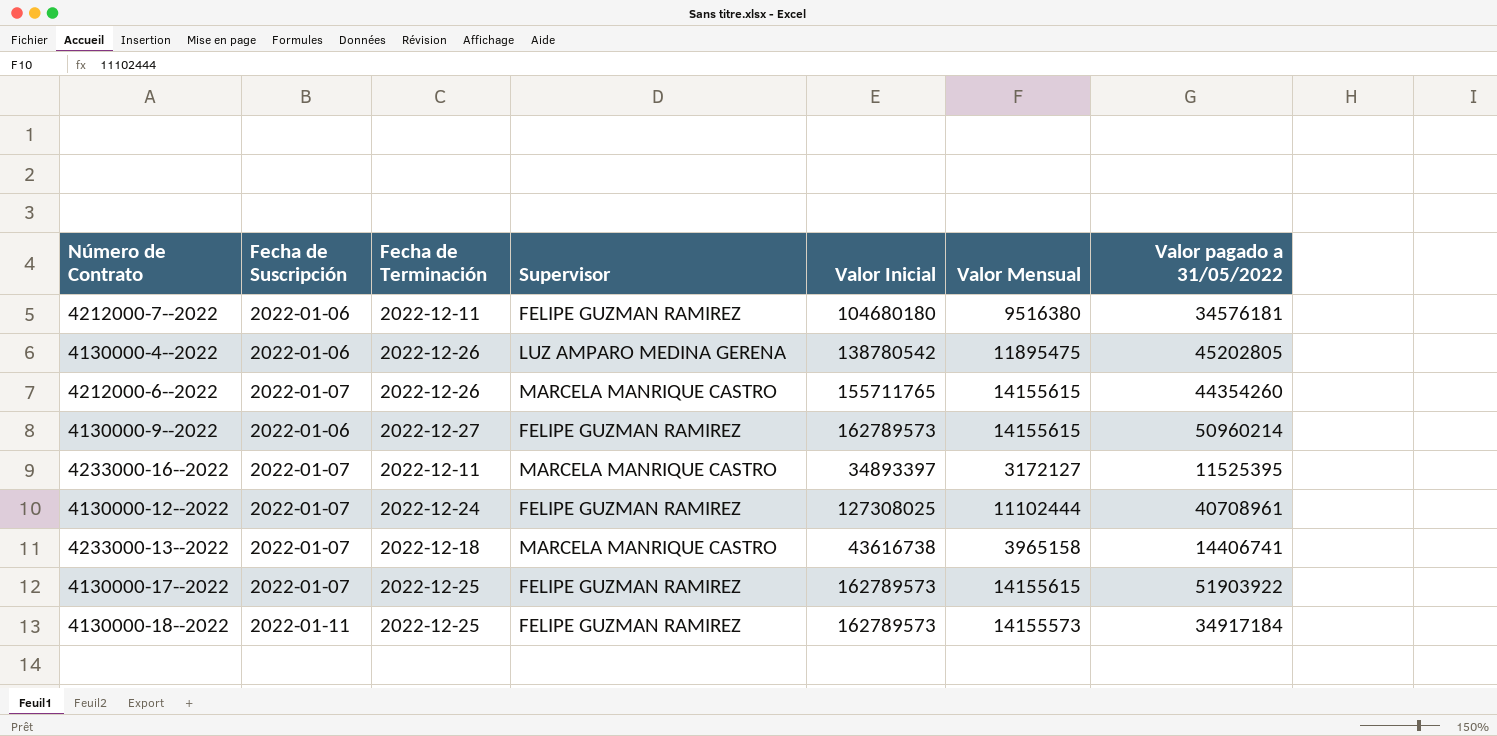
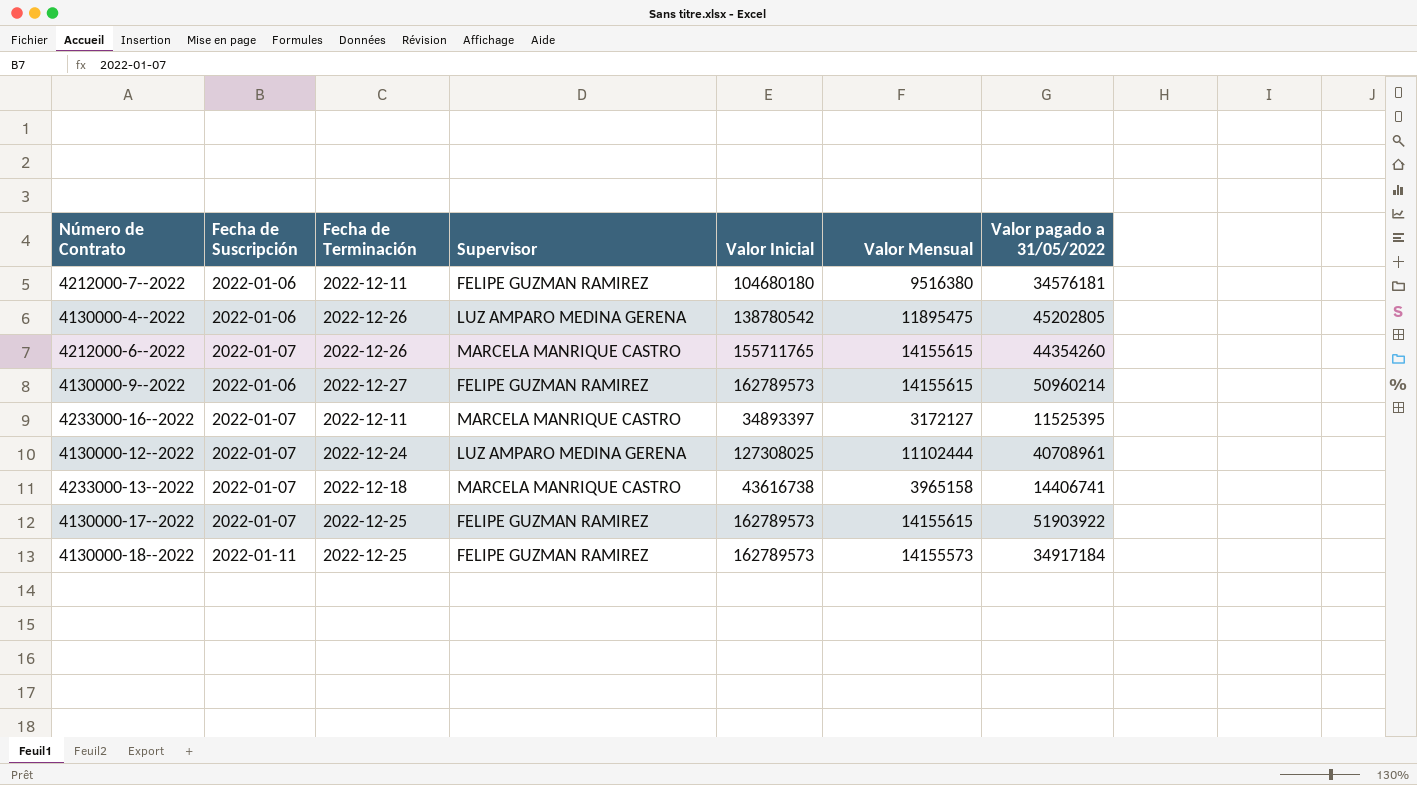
4130000-12--2022 | Supervisor: FELIPE GUZMAN RAMIREZ -> LUZ AMPARO MEDINA GERENA

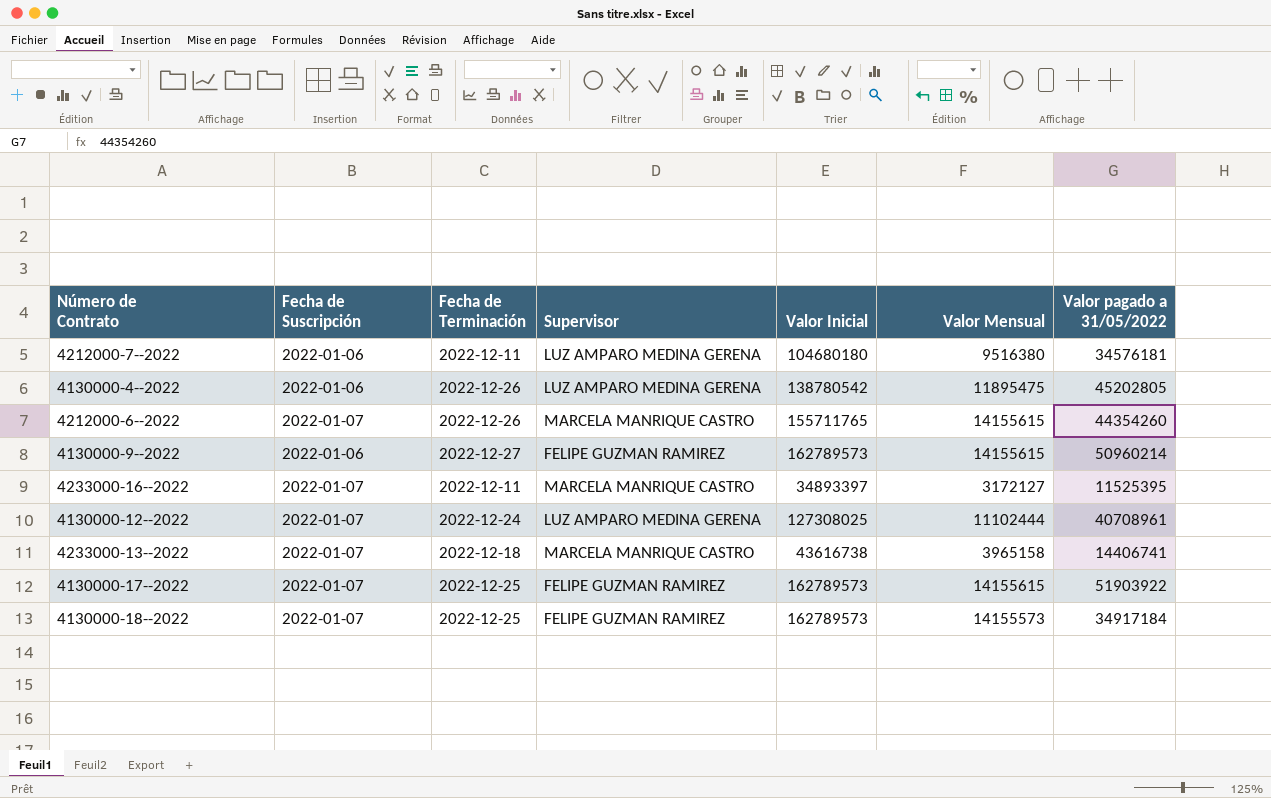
4212000-7--2022 | Supervisor: FELIPE GUZMAN RAMIREZ -> LUZ AMPARO MEDINA GERENA
4130000-18--2022 | Fecha de Suscripción: 2022-01-11 -> 2022-01-07

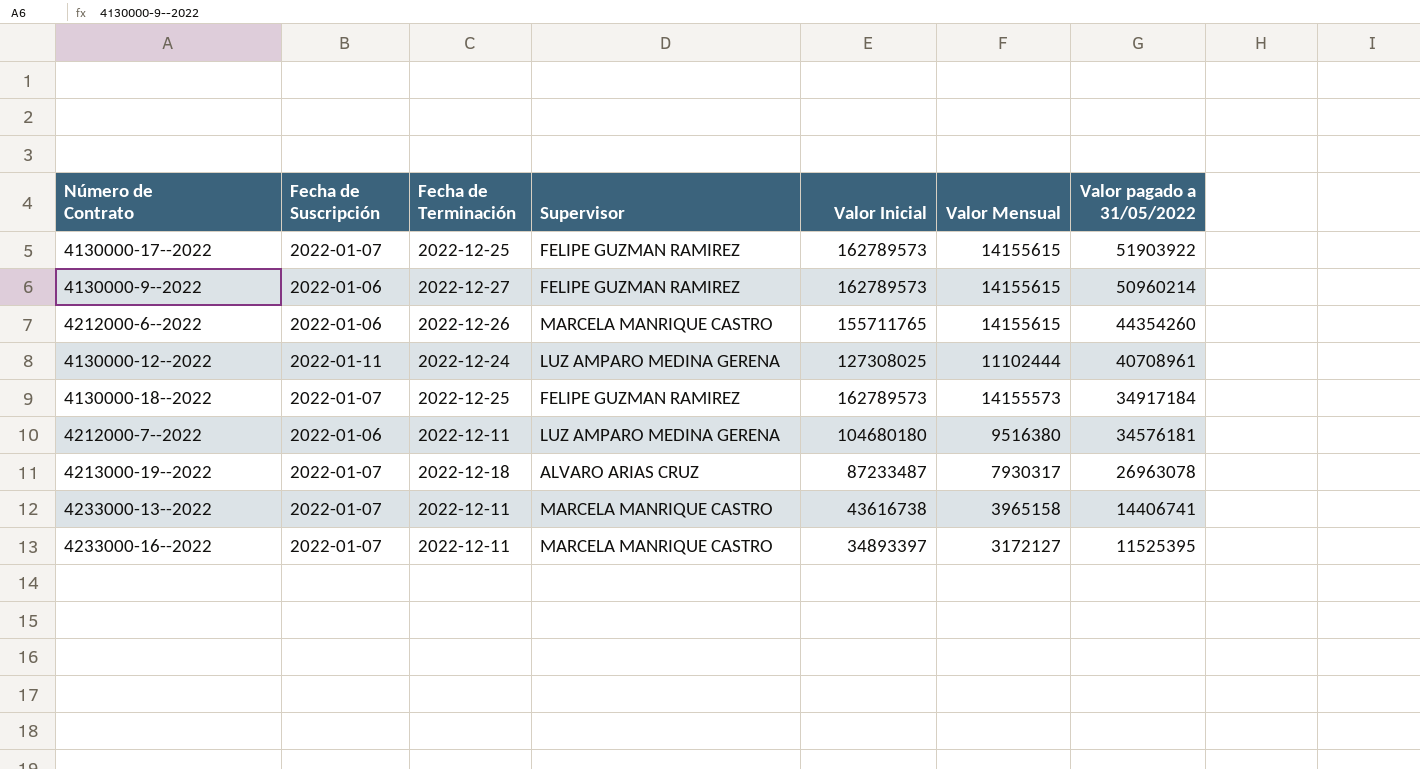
row order: none -> Valor pagado a 31/05/2022 descending
row 4130000-4--2022: 2022-01-06 | 2022-12-26 | LUZ AMPARO MEDINA GERENA | 138780542 | 11895475 | 45202805 -> none
4212000-6--2022 | Fecha de Suscripción: 2022-01-07 -> 2022-01-06
4130000-12--2022 | Fecha de Suscripción: 2022-01-07 -> 2022-01-11
row 4213000-19--2022: none -> 2022-01-07 | 2022-12-18 | ALVARO ARIAS CRUZ | 87233487 | 7930317 | 26963078
4233000-13--2022 | Fecha de Terminación: 2022-12-18 -> 2022-12-11

